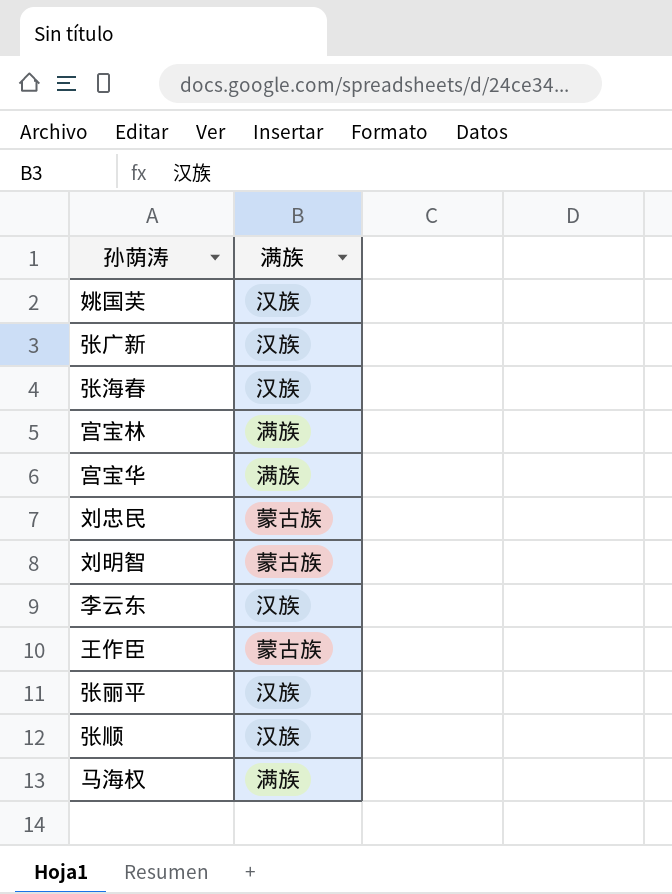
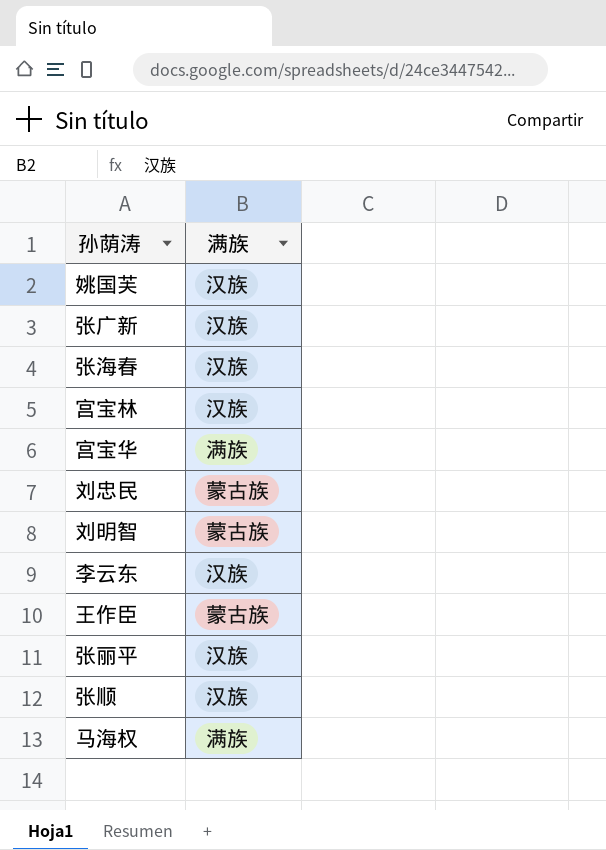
宫宝林 | 满族: 满族 -> 汉族

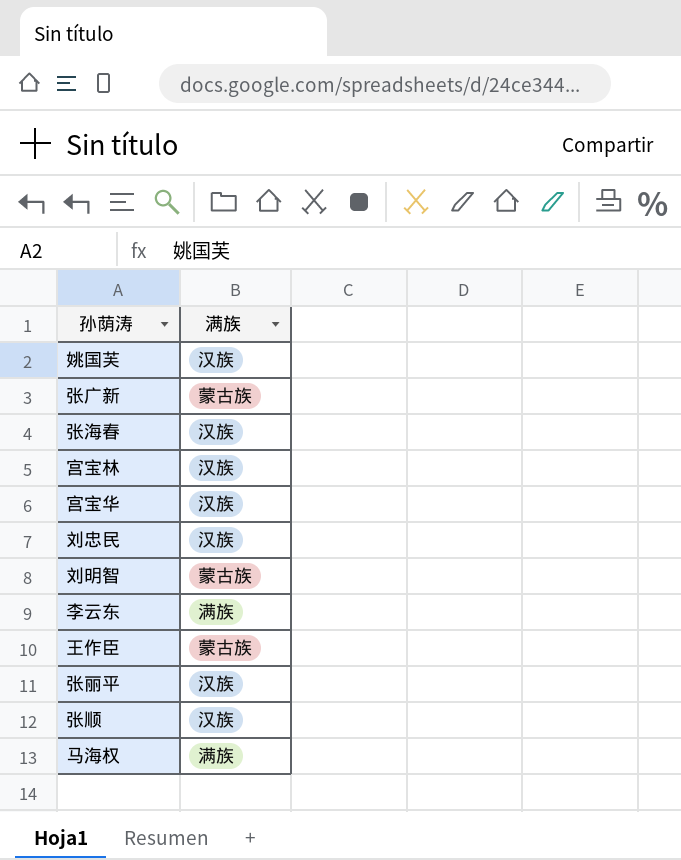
张广新 | 满族: 汉族 -> 蒙古族
宫宝华 | 满族: 满族 -> 汉族
刘忠民 | 满族: 蒙古族 -> 汉族
李云东 | 满族: 汉族 -> 满族

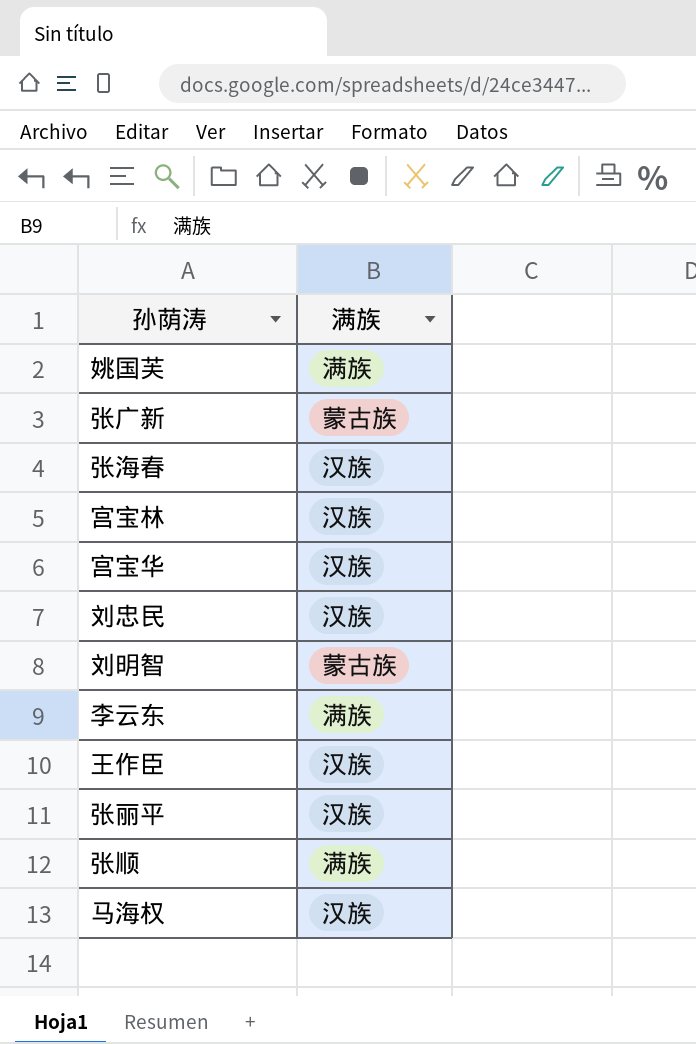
姚国芙 | 满族: 汉族 -> 满族
王作臣 | 满族: 蒙古族 -> 汉族
张顺 | 满族: 汉族 -> 满族
马海权 | 满族: 满族 -> 汉族

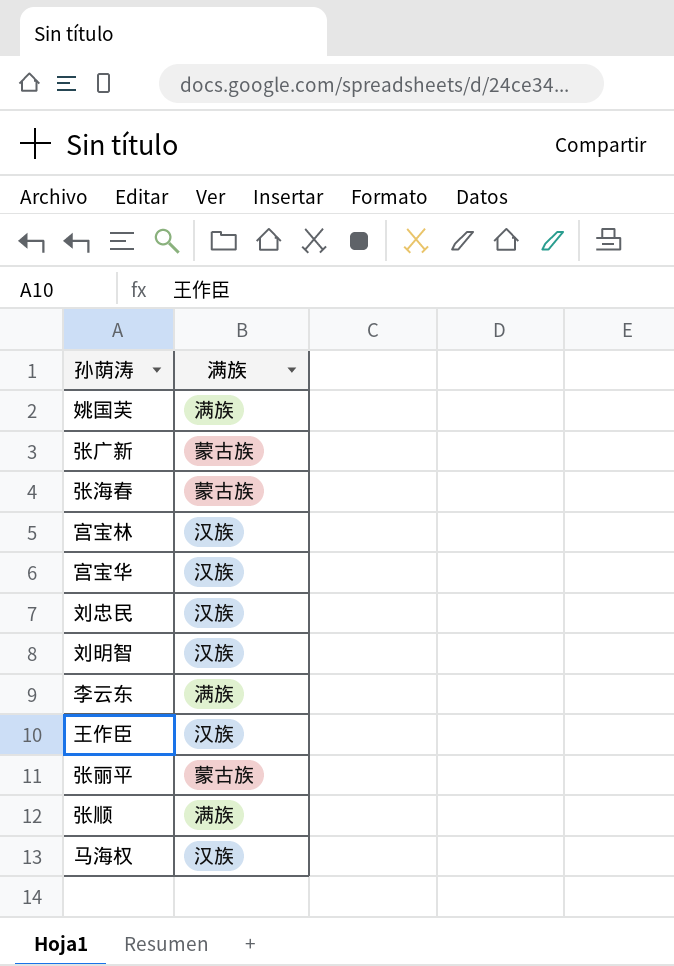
张海春 | 满族: 汉族 -> 蒙古族
刘明智 | 满族: 蒙古族 -> 汉族
张丽平 | 满族: 汉族 -> 蒙古族

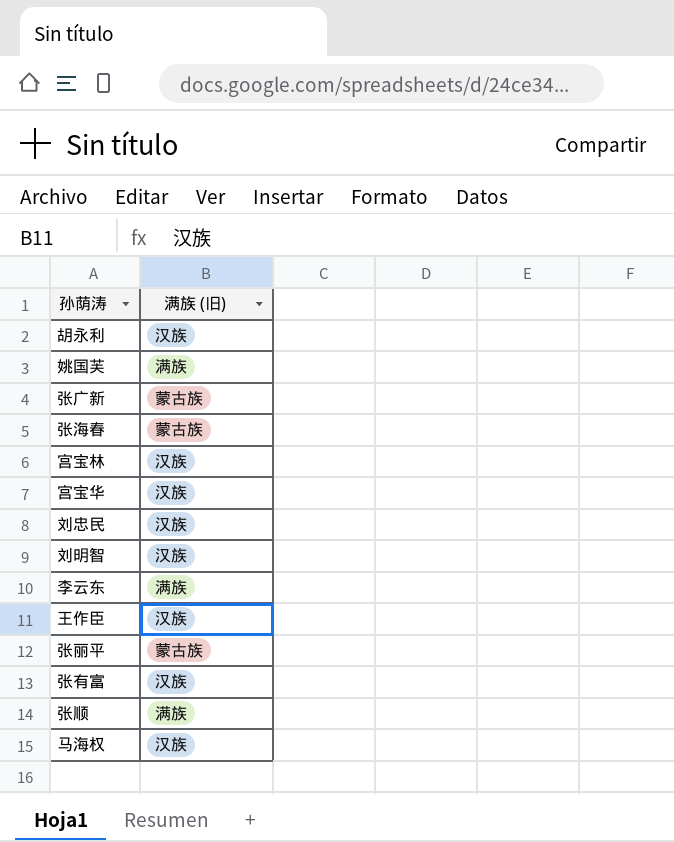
column name: 满族 -> 满族 (旧)
row 胡永利: none -> 汉族
row 张有富: none -> 汉族

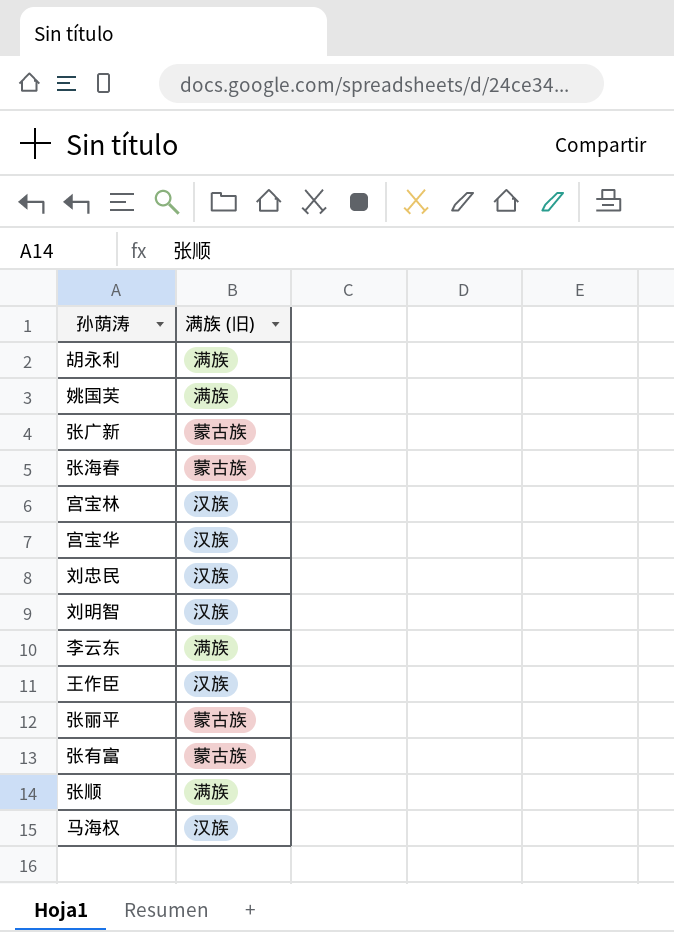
胡永利 | 满族 (旧): 汉族 -> 满族
张有富 | 满族 (旧): 汉族 -> 蒙古族

